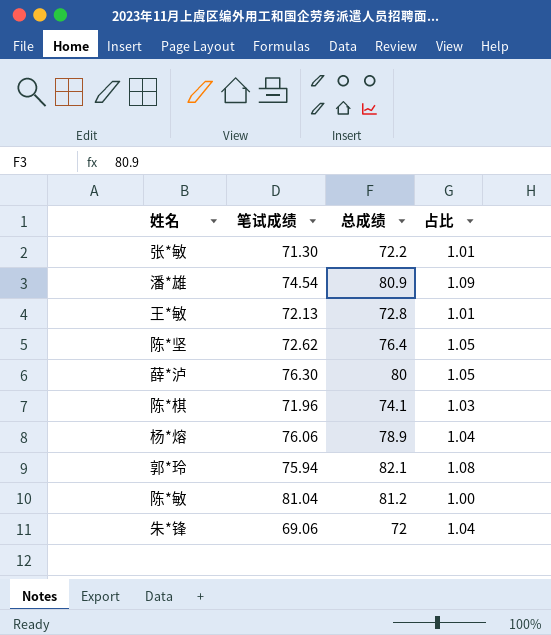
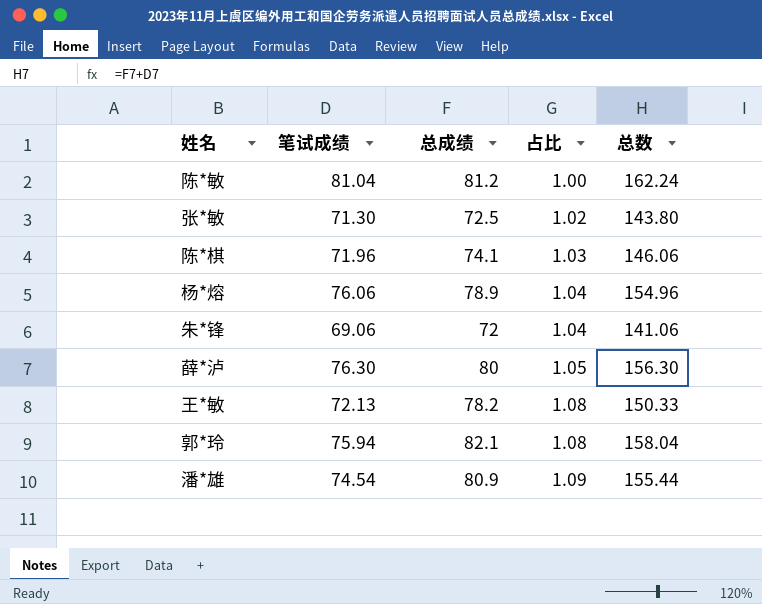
row order: none -> 占比 ascending
column 总数 | formula: none -> [笔试成绩] + [总成绩]
row 陈*坚: 72.62 | 76.4 | 1.05 -> none
张*敏 | 总成绩: 72.2 -> 72.5
张*敏 | 占比: 1.01 -> 1.02
王*敏 | 总成绩: 72.8 -> 78.2
王*敏 | 占比: 1.01 -> 1.08

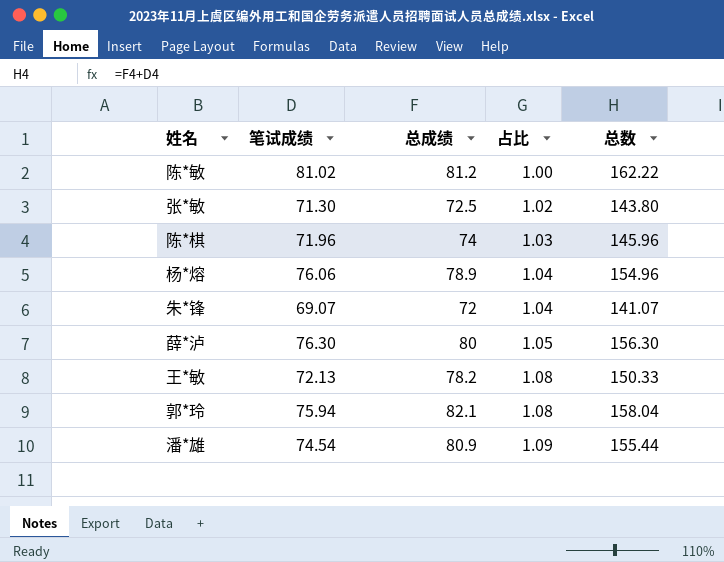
陈*敏 | 笔试成绩: 81.04 -> 81.02
陈*敏 | 总数: 162.24 -> 162.22
陈*棋 | 总成绩: 74.1 -> 74
陈*棋 | 总数: 146.06 -> 145.96
朱*锋 | 笔试成绩: 69.06 -> 69.07
朱*锋 | 总数: 141.06 -> 141.07

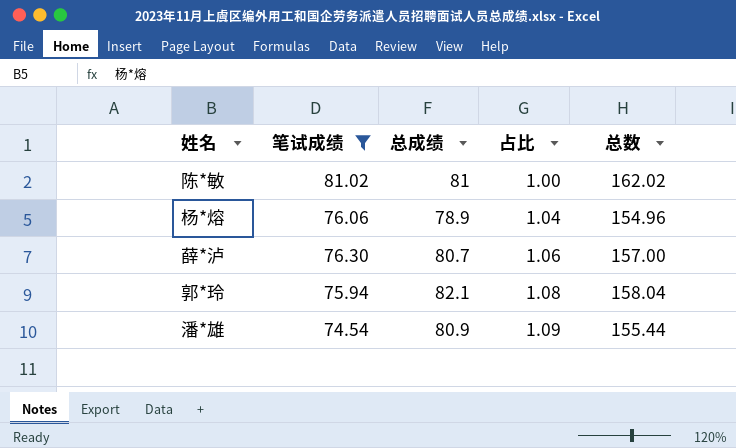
filter: none -> 笔试成绩 >= 74.54
陈*敏 | 总成绩: 81.2 -> 81
陈*敏 | 总数: 162.22 -> 162.02
薛*泸 | 总成绩: 80 -> 80.7
薛*泸 | 占比: 1.05 -> 1.06
薛*泸 | 总数: 156.30 -> 157.00

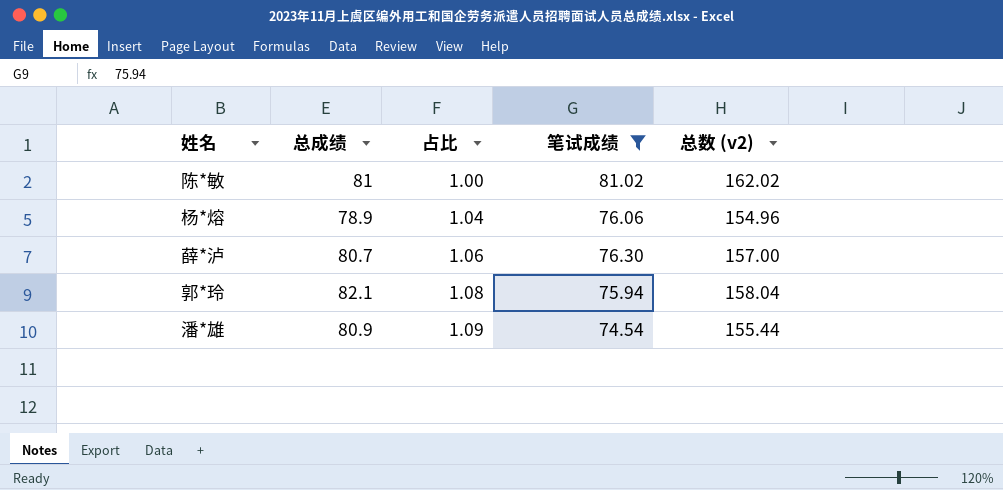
column 笔试成绩 | position: 2 -> 4
column name: 总数 -> 总数 (v2)

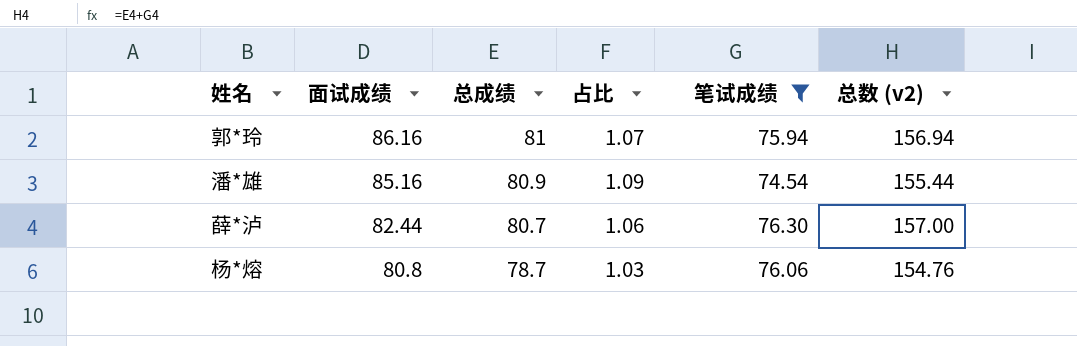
row order: 占比 ascending -> 面试成绩 descending
column 面试成绩 | position: none -> 2
row 陈*敏: 81 | 1.00 | 81.02 | 162.02 -> none
郭*玲 | 总成绩: 82.1 -> 81
郭*玲 | 占比: 1.08 -> 1.07
郭*玲 | 总数 (v2): 158.04 -> 156.94
杨*熔 | 总成绩: 78.9 -> 78.7
杨*熔 | 占比: 1.04 -> 1.03
杨*熔 | 总数 (v2): 154.96 -> 154.76

